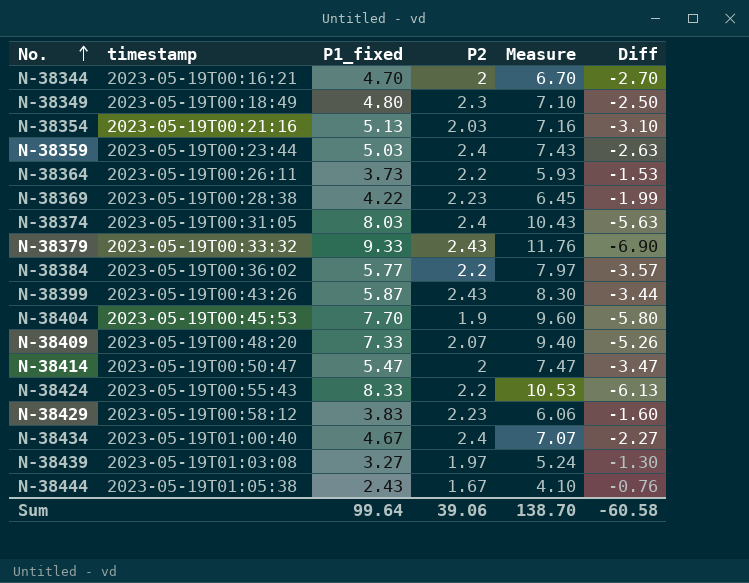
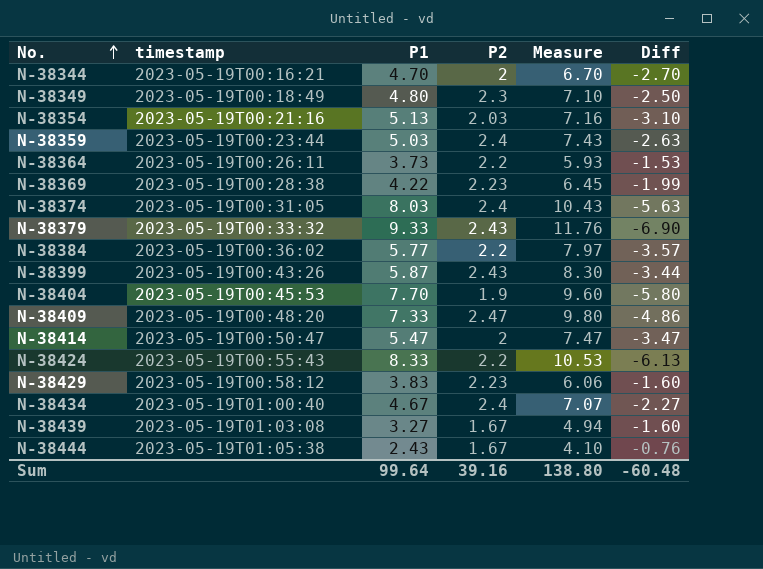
column name: P1_fixed -> P1
N-38409 | P2: 2.07 -> 2.47
N-38409 | Measure: 9.40 -> 9.80
N-38409 | Diff: -5.26 -> -4.86
N-38439 | P2: 1.97 -> 1.67
N-38439 | Measure: 5.24 -> 4.94
N-38439 | Diff: -1.30 -> -1.60
Sum | P2: 39.06 -> 39.16
Sum | Measure: 138.70 -> 138.80
Sum | Diff: -60.58 -> -60.48

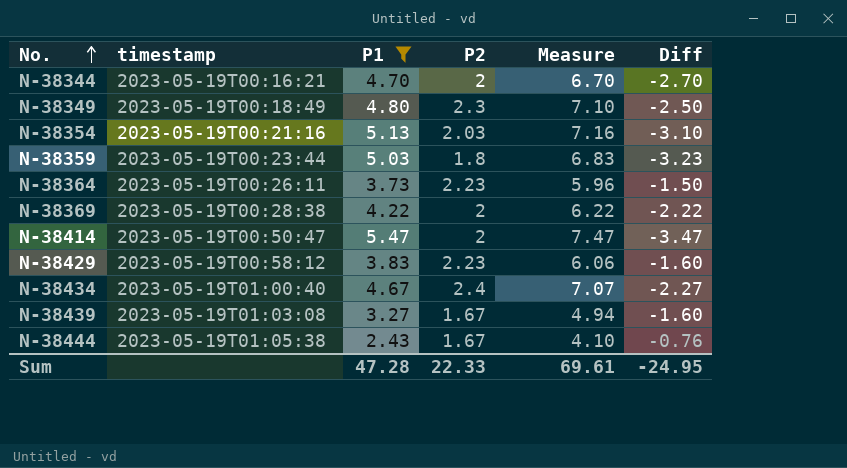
filter: none -> P1 <= 5.47
N-38359 | P2: 2.4 -> 1.8
N-38359 | Measure: 7.43 -> 6.83
N-38359 | Diff: -2.63 -> -3.23
N-38364 | P2: 2.2 -> 2.23
N-38364 | Measure: 5.93 -> 5.96
N-38364 | Diff: -1.53 -> -1.50
N-38369 | P2: 2.23 -> 2
N-38369 | Measure: 6.45 -> 6.22
N-38369 | Diff: -1.99 -> -2.22
Sum | P1: 99.64 -> 47.28
Sum | P2: 39.16 -> 22.33
Sum | Measure: 138.80 -> 69.61
Sum | Diff: -60.48 -> -24.95

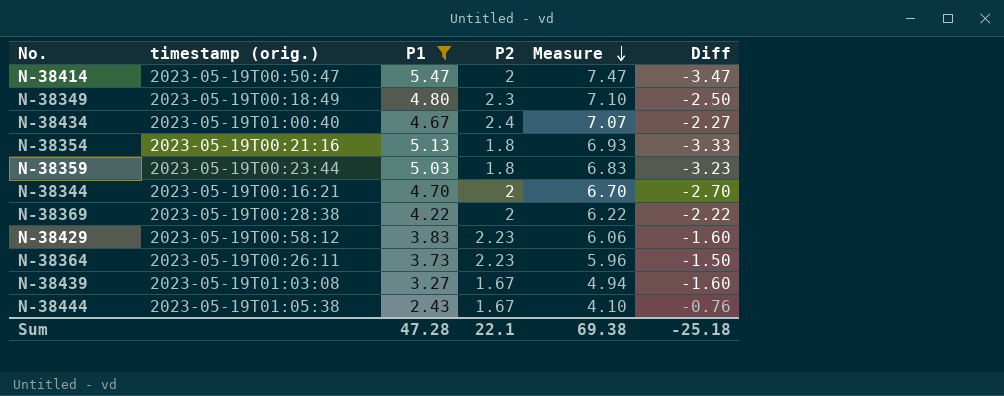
row order: No. ascending -> Measure descending
column name: timestamp -> timestamp (orig.)
N-38354 | P2: 2.03 -> 1.8
N-38354 | Measure: 7.16 -> 6.93
N-38354 | Diff: -3.10 -> -3.33
Sum | P2: 22.33 -> 22.1
Sum | Measure: 69.61 -> 69.38
Sum | Diff: -24.95 -> -25.18

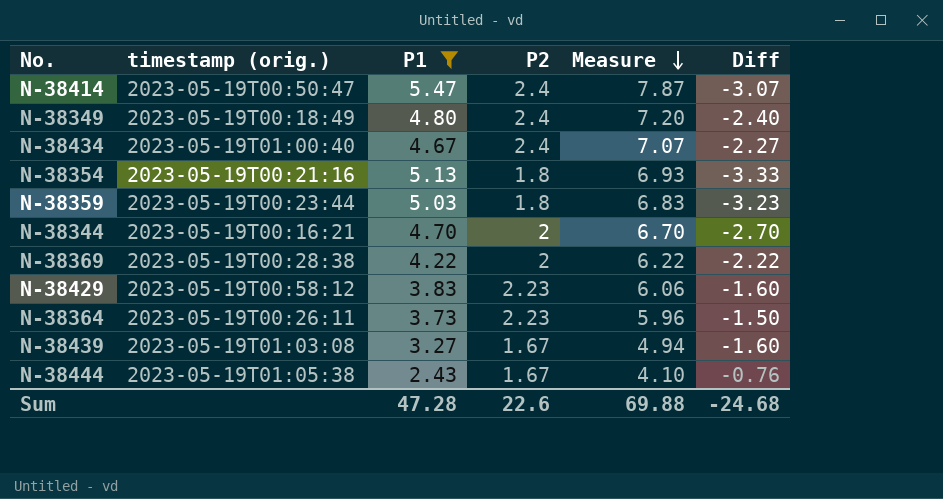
N-38414 | P2: 2 -> 2.4
N-38414 | Measure: 7.47 -> 7.87
N-38414 | Diff: -3.47 -> -3.07
N-38349 | P2: 2.3 -> 2.4
N-38349 | Measure: 7.10 -> 7.20
N-38349 | Diff: -2.50 -> -2.40
Sum | P2: 22.1 -> 22.6
Sum | Measure: 69.38 -> 69.88
Sum | Diff: -25.18 -> -24.68

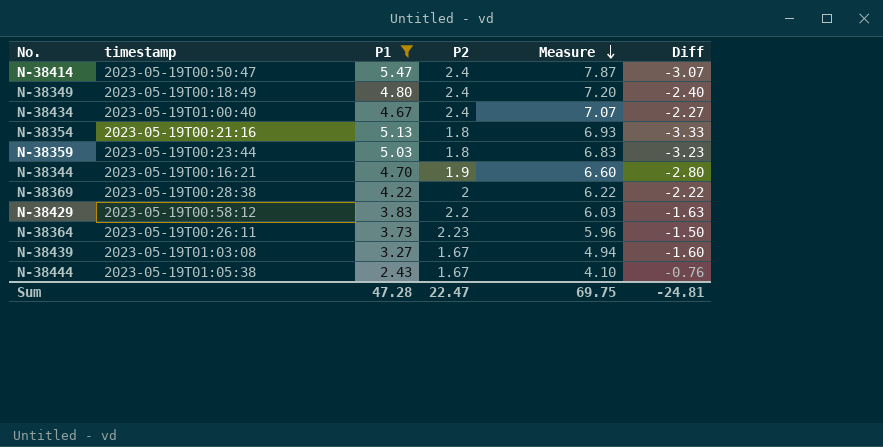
column name: timestamp (orig.) -> timestamp
N-38344 | P2: 2 -> 1.9
N-38344 | Measure: 6.70 -> 6.60
N-38344 | Diff: -2.70 -> -2.80
N-38429 | P2: 2.23 -> 2.2
N-38429 | Measure: 6.06 -> 6.03
N-38429 | Diff: -1.60 -> -1.63
Sum | P2: 22.6 -> 22.47
Sum | Measure: 69.88 -> 69.75
Sum | Diff: -24.68 -> -24.81

